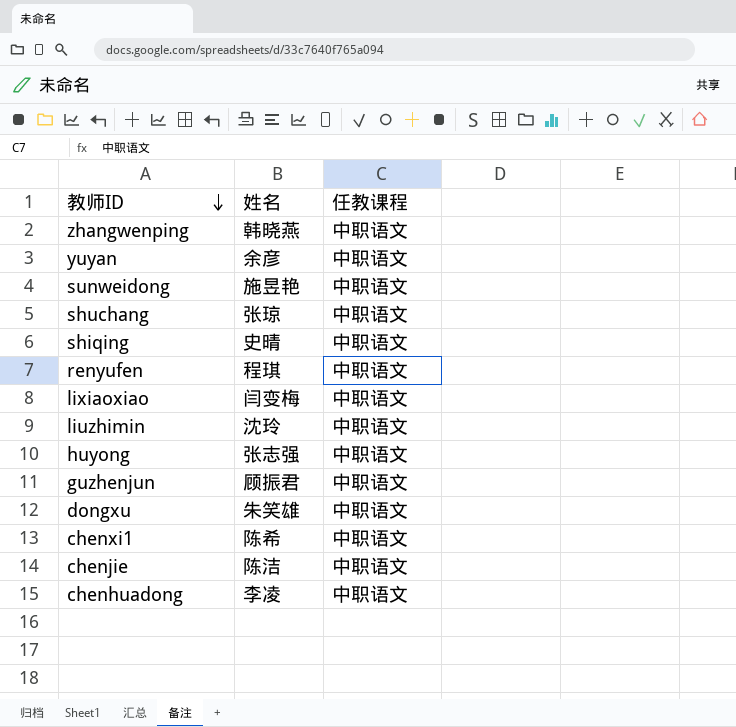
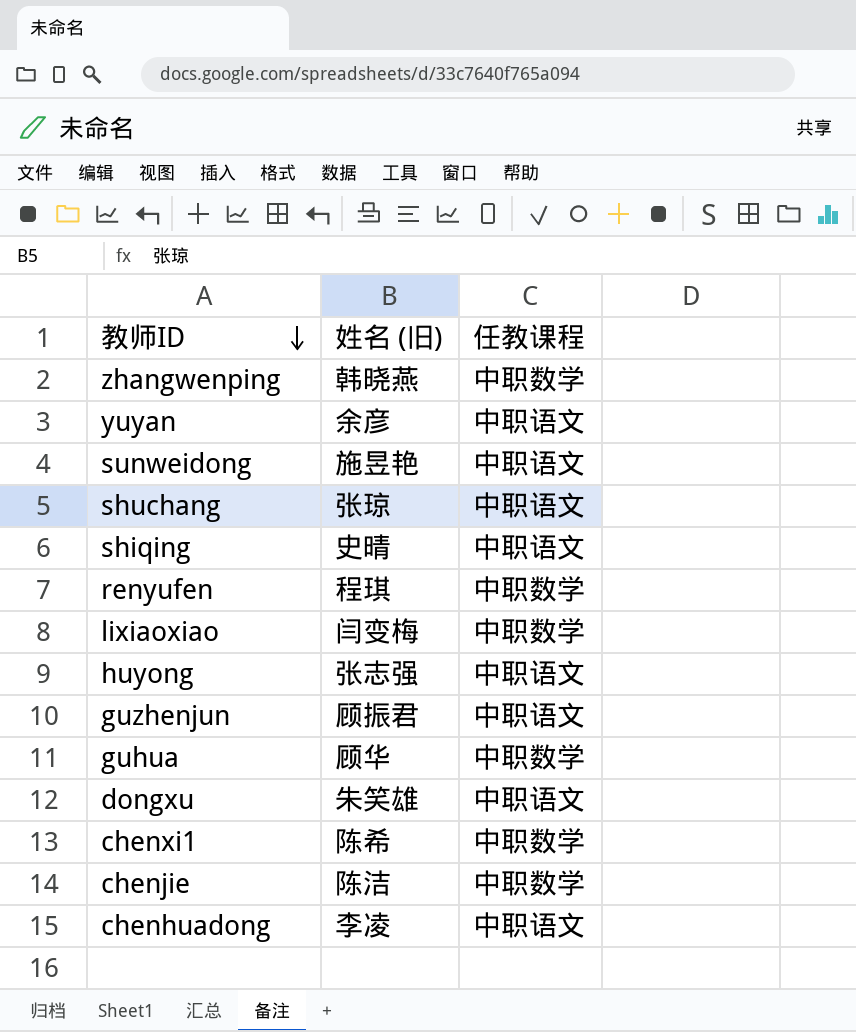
column name: 姓名 -> 姓名 (旧)
row liuzhimin: 沈玲 | 中职语文 -> none
zhangwenping | 任教课程: 中职语文 -> 中职数学
renyufen | 任教课程: 中职语文 -> 中职数学
lixiaoxiao | 任教课程: 中职语文 -> 中职数学
row guhua: none -> 顾华 | 中职数学
chenxi1 | 任教课程: 中职语文 -> 中职数学
chenjie | 任教课程: 中职语文 -> 中职数学

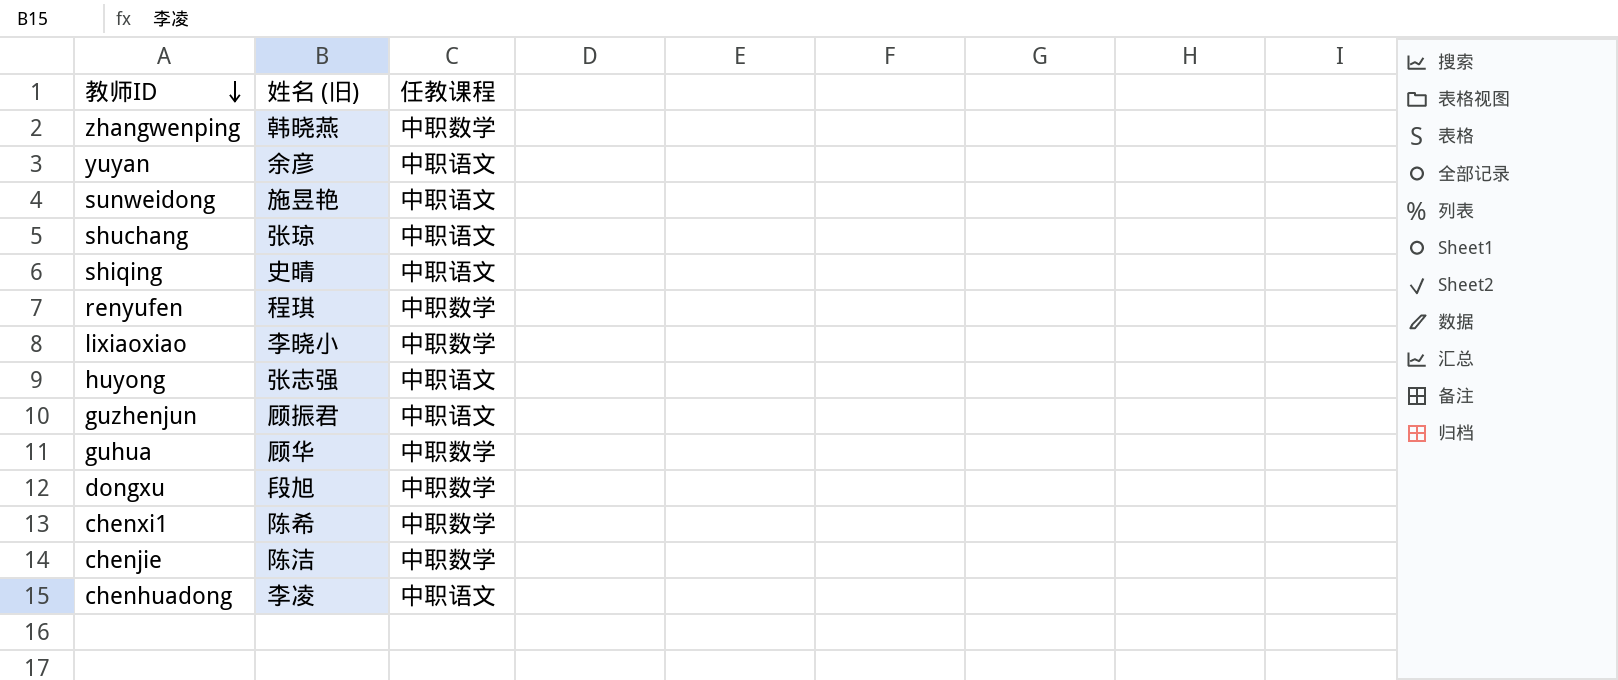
lixiaoxiao | 姓名 (旧): 闫变梅 -> 李晓小
dongxu | 姓名 (旧): 朱笑雄 -> 段旭
dongxu | 任教课程: 中职语文 -> 中职数学

